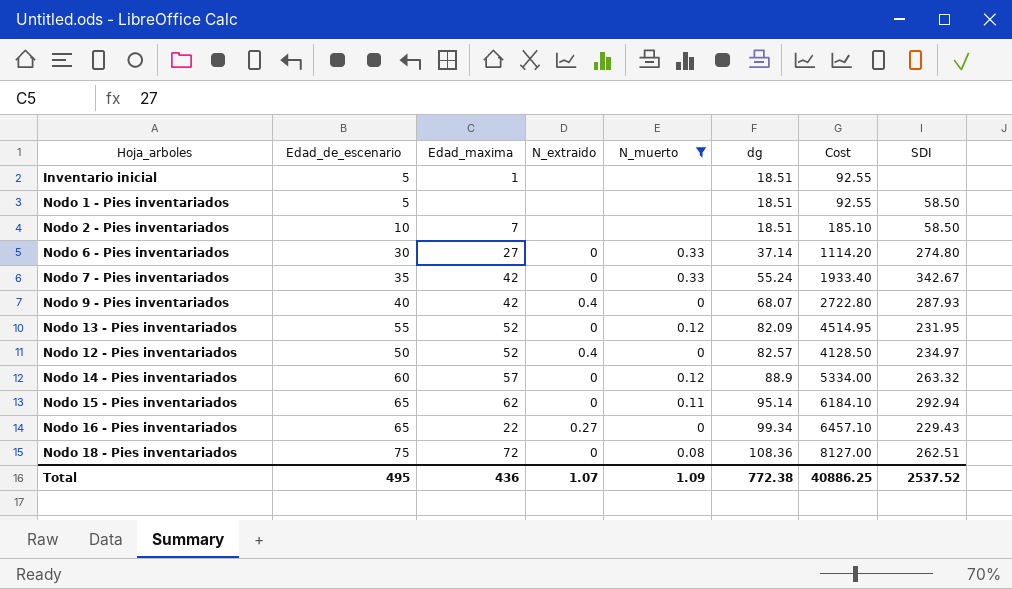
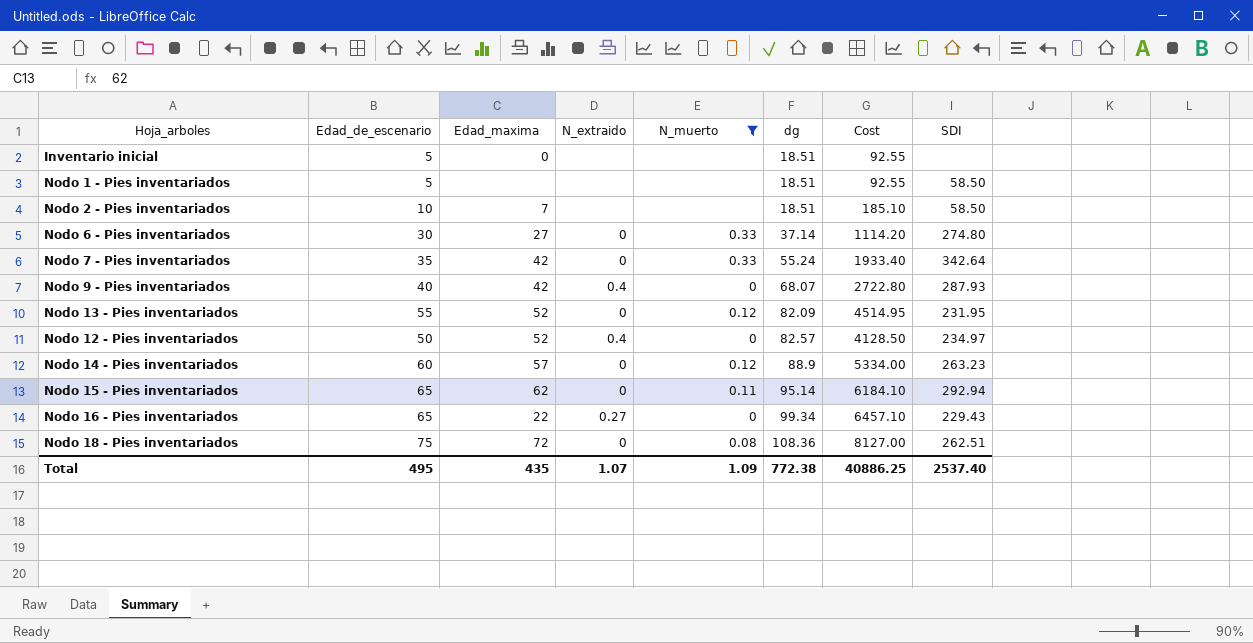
Inventario inicial | Edad_maxima: 1 -> 0
Nodo 7 - Pies inventariados | SDI: 342.67 -> 342.64
Nodo 14 - Pies inventariados | SDI: 263.32 -> 263.23
Total | Edad_maxima: 436 -> 435
Total | SDI: 2537.52 -> 2537.40

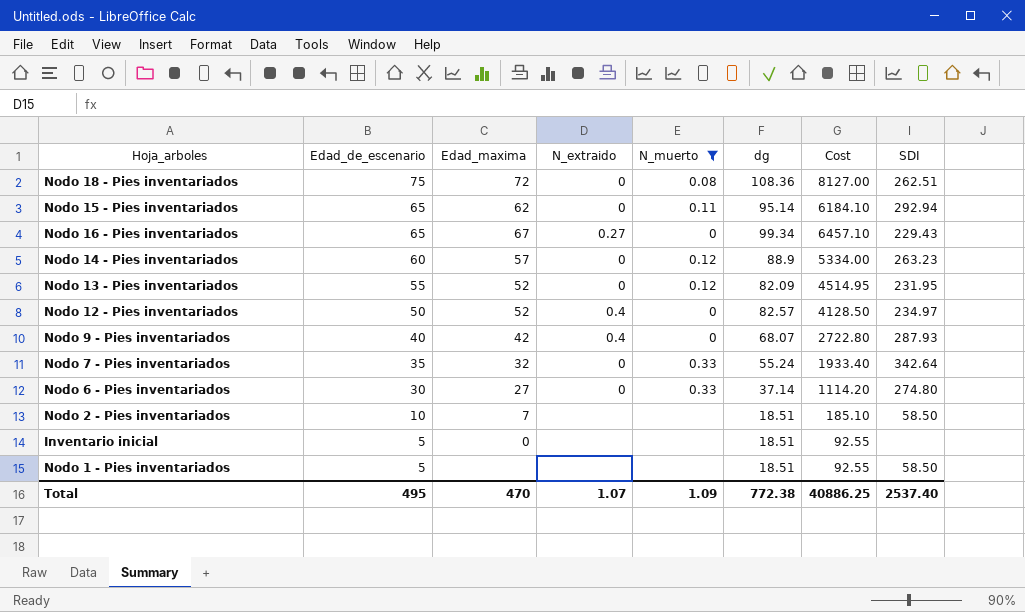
row order: dg ascending -> Edad_de_escenario descending
Nodo 16 - Pies inventariados | Edad_maxima: 22 -> 67
Nodo 7 - Pies inventariados | Edad_maxima: 42 -> 32
Total | Edad_maxima: 435 -> 470

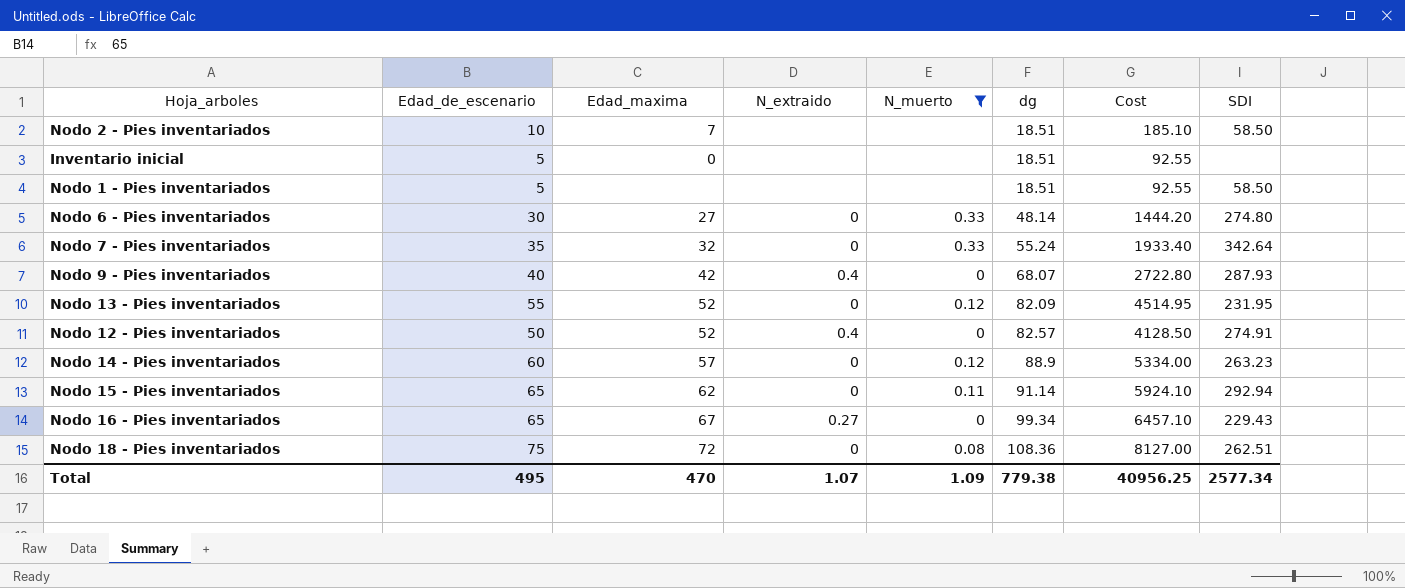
row order: Edad_de_escenario descending -> dg ascending
Nodo 6 - Pies inventariados | dg: 37.14 -> 48.14
Nodo 6 - Pies inventariados | Cost: 1114.20 -> 1444.20
Nodo 12 - Pies inventariados | SDI: 234.97 -> 274.91
Nodo 15 - Pies inventariados | dg: 95.14 -> 91.14
Nodo 15 - Pies inventariados | Cost: 6184.10 -> 5924.10
Total | dg: 772.38 -> 779.38
Total | Cost: 40886.25 -> 40956.25
Total | SDI: 2537.40 -> 2577.34

